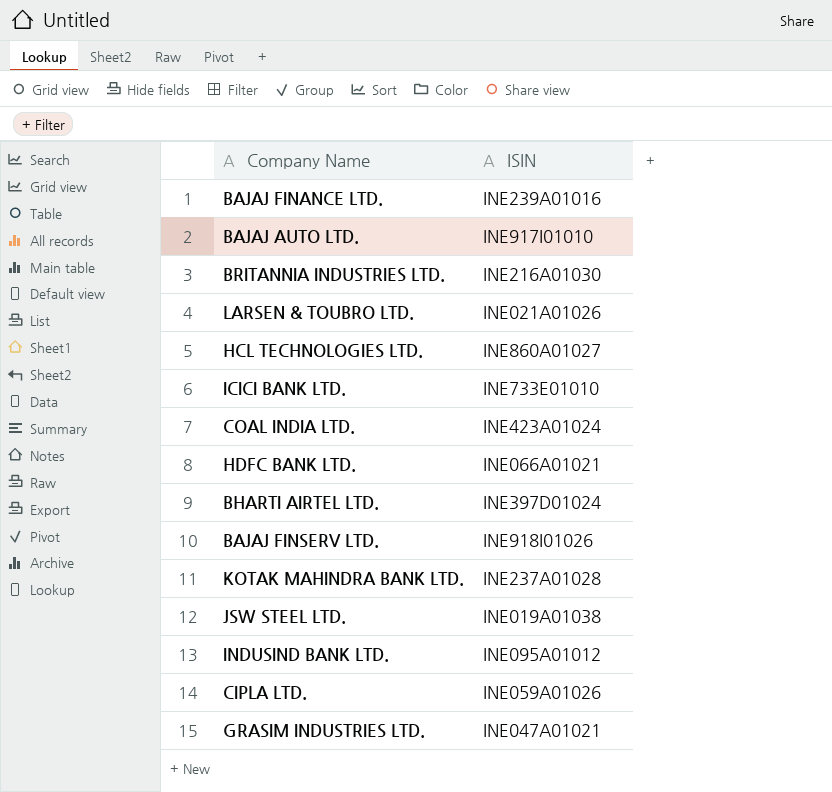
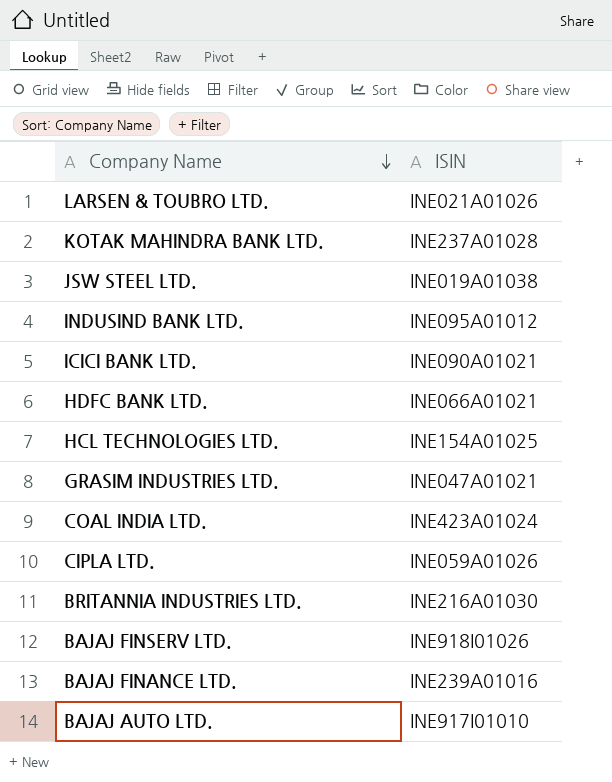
row order: none -> Company Name descending
row BHARTI AIRTEL LTD.: INE397D01024 -> none
ICICI BANK LTD. | ISIN: INE733E01010 -> INE090A01021
HCL TECHNOLOGIES LTD. | ISIN: INE860A01027 -> INE154A01025

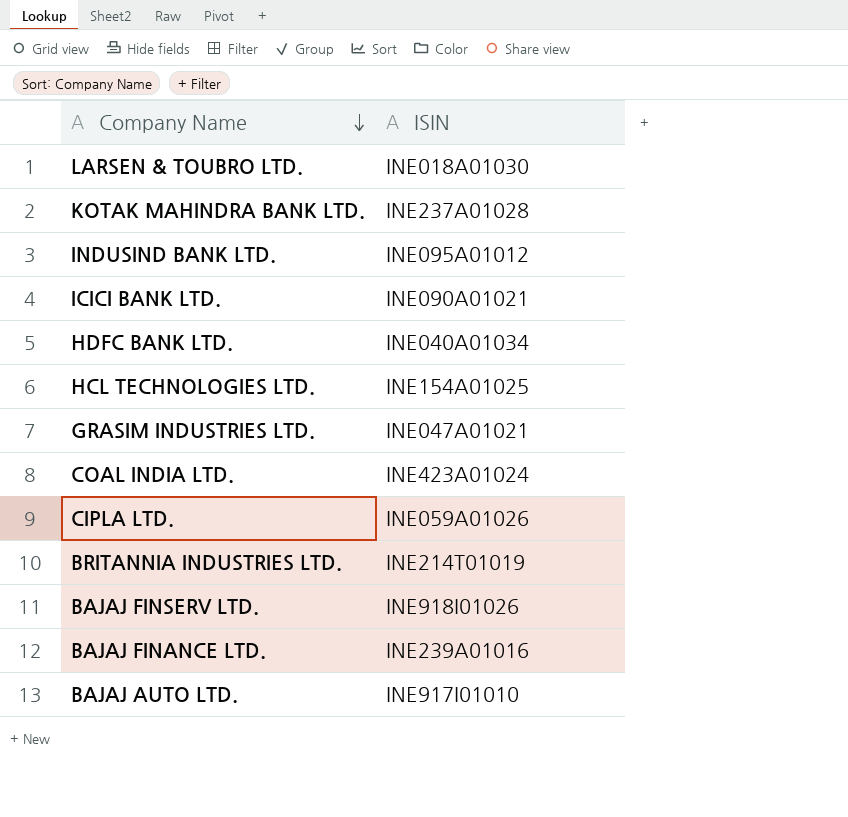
row JSW STEEL LTD.: INE019A01038 -> none
LARSEN & TOUBRO LTD. | ISIN: INE021A01026 -> INE018A01030
HDFC BANK LTD. | ISIN: INE066A01021 -> INE040A01034
BRITANNIA INDUSTRIES LTD. | ISIN: INE216A01030 -> INE214T01019

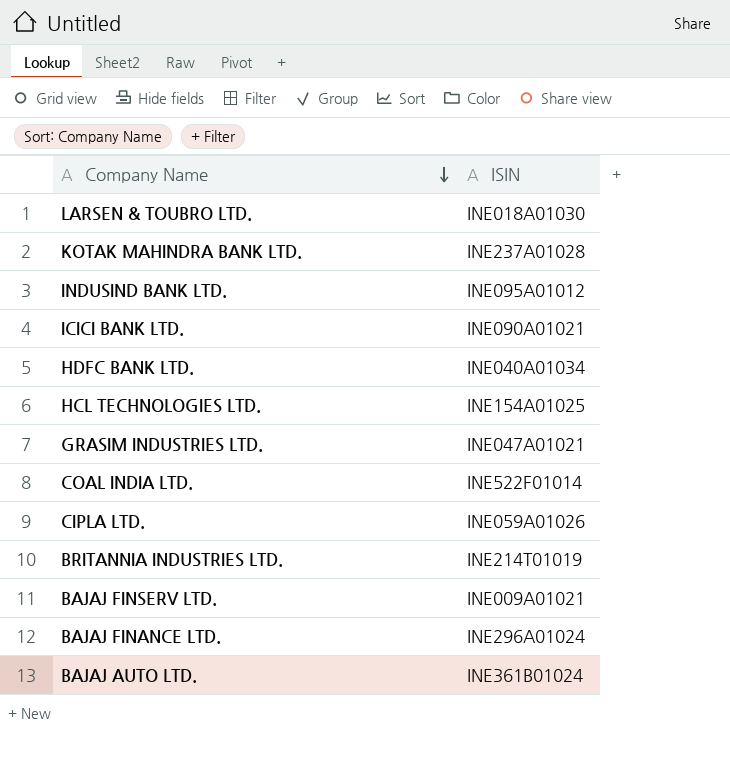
COAL INDIA LTD. | ISIN: INE423A01024 -> INE522F01014
BAJAJ FINSERV LTD. | ISIN: INE918I01026 -> INE009A01021
BAJAJ FINANCE LTD. | ISIN: INE239A01016 -> INE296A01024
BAJAJ AUTO LTD. | ISIN: INE917I01010 -> INE361B01024

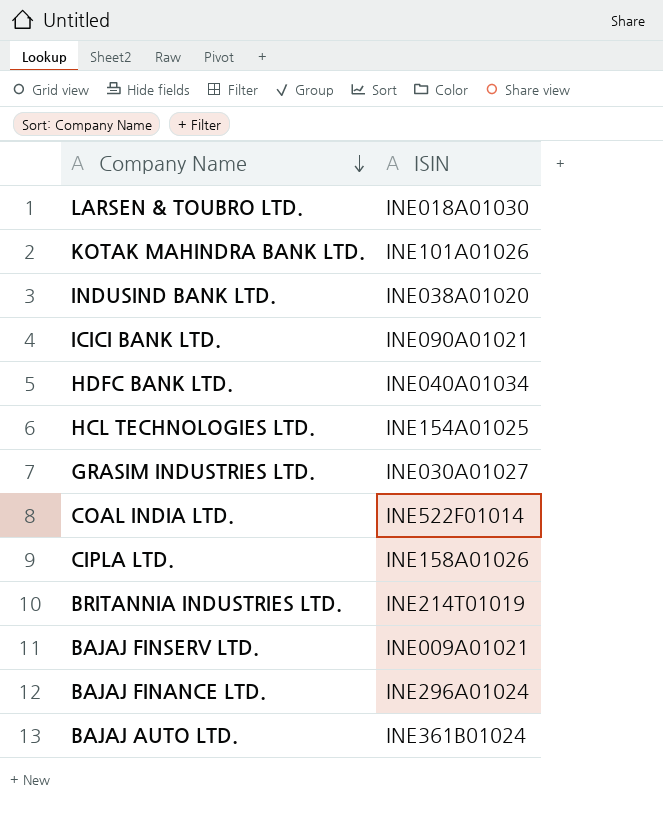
KOTAK MAHINDRA BANK LTD. | ISIN: INE237A01028 -> INE101A01026
INDUSIND BANK LTD. | ISIN: INE095A01012 -> INE038A01020
GRASIM INDUSTRIES LTD. | ISIN: INE047A01021 -> INE030A01027
CIPLA LTD. | ISIN: INE059A01026 -> INE158A01026

